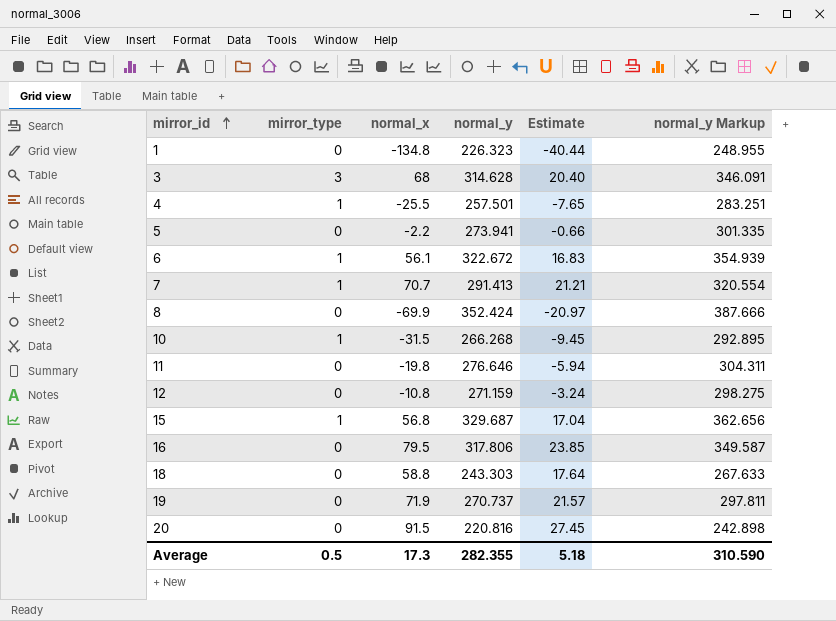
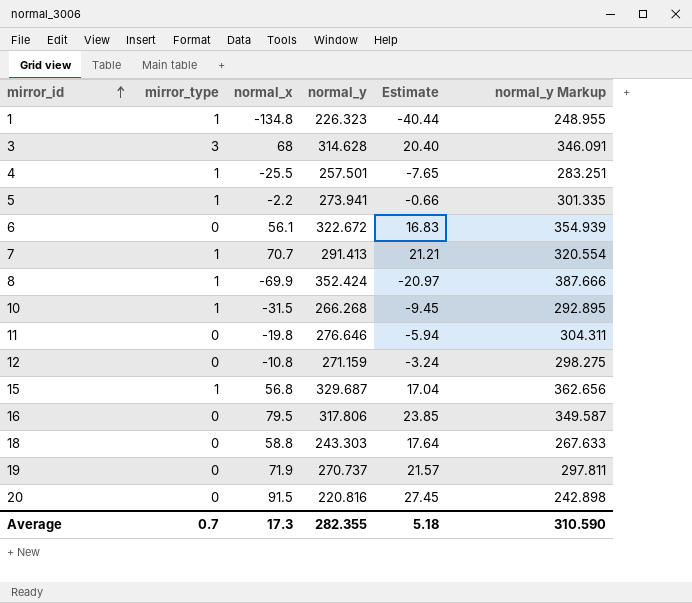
1 | mirror_type: 0 -> 1
5 | mirror_type: 0 -> 1
6 | mirror_type: 1 -> 0
8 | mirror_type: 0 -> 1
Average | mirror_type: 0.5 -> 0.7

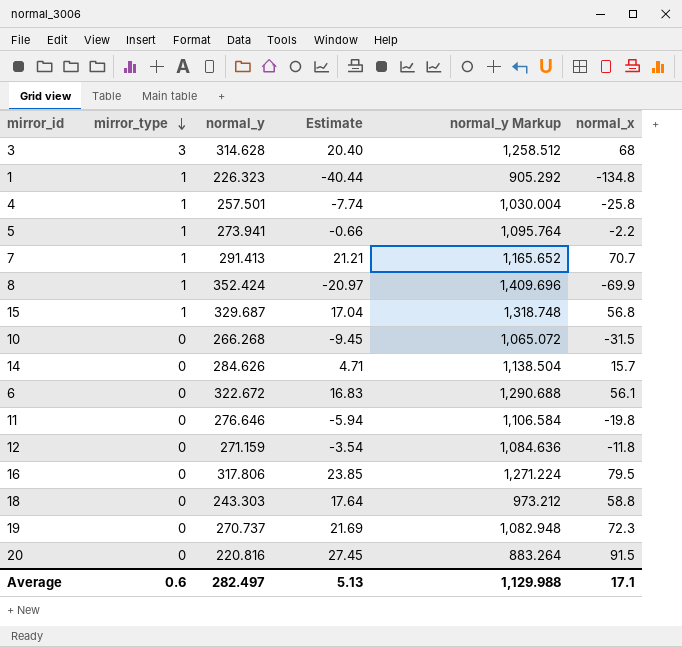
row order: mirror_id ascending -> mirror_type descending
column normal_y Markup | formula: [normal_y] * 1.1 -> [normal_y] * 4
column normal_x | position: 3 -> 6
4 | Estimate: -7.65 -> -7.74
4 | normal_x: -25.5 -> -25.8
10 | mirror_type: 1 -> 0
row 14: none -> 0 | 284.626 | 4.71 | 1,138.504 | 15.7
12 | Estimate: -3.24 -> -3.54
12 | normal_x: -10.8 -> -11.8
19 | Estimate: 21.57 -> 21.69
19 | normal_x: 71.9 -> 72.3
Average | mirror_type: 0.7 -> 0.6
Average | normal_y: 282.355 -> 282.497
Average | Estimate: 5.18 -> 5.13
Average | normal_y Markup: 310.590 -> 1,129.988
Average | normal_x: 17.3 -> 17.1

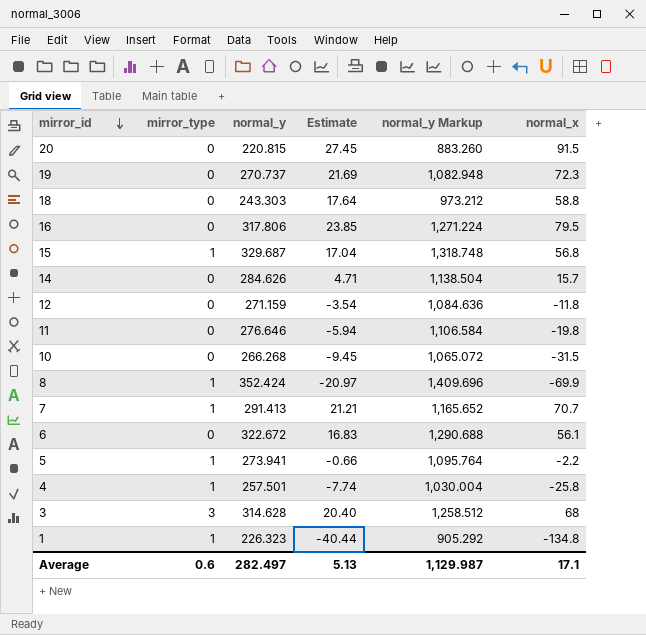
row order: mirror_type descending -> mirror_id descending
20 | normal_y: 220.816 -> 220.815
20 | normal_y Markup: 883.264 -> 883.260
Average | normal_y Markup: 1,129.988 -> 1,129.987

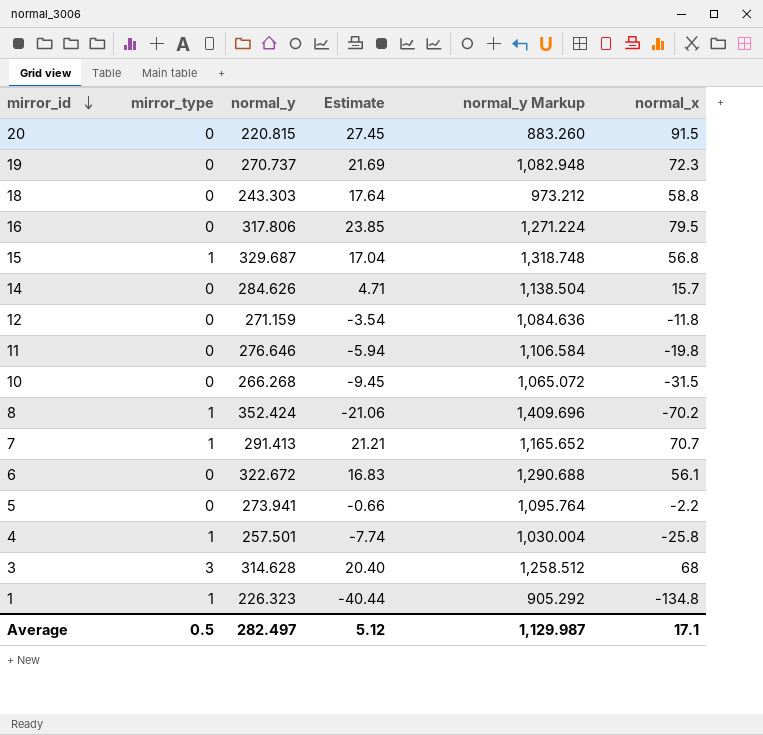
8 | Estimate: -20.97 -> -21.06
8 | normal_x: -69.9 -> -70.2
5 | mirror_type: 1 -> 0
Average | mirror_type: 0.6 -> 0.5
Average | Estimate: 5.13 -> 5.12

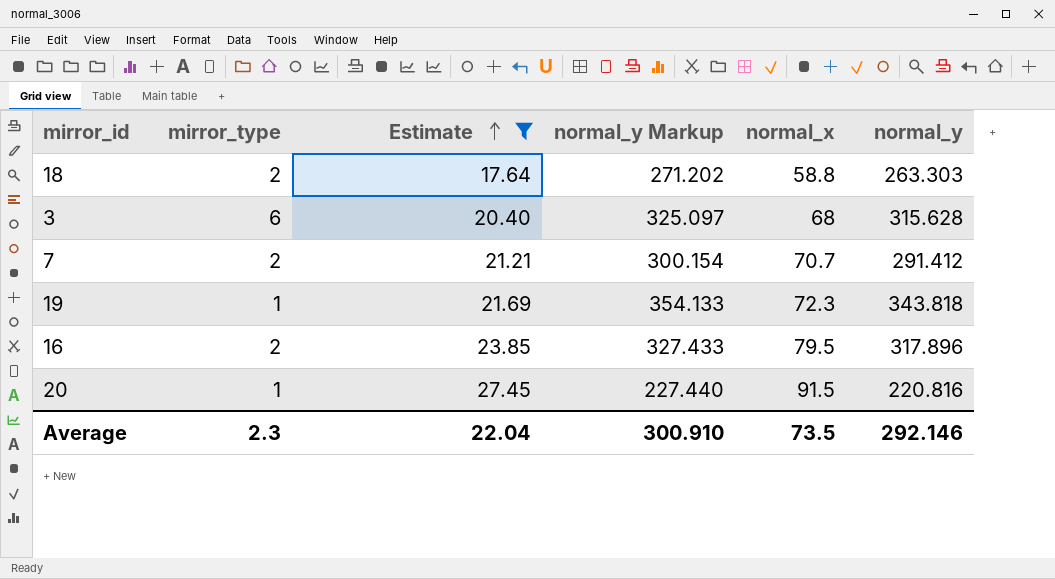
filter: none -> Estimate >= 17.64
row order: mirror_id descending -> Estimate ascending
column normal_y Markup | formula: [normal_y] * 4 -> [normal_y] * 1.03
column normal_y | position: 3 -> 6
18 | mirror_type: 0 -> 2
18 | normal_y: 243.303 -> 263.303
3 | mirror_type: 3 -> 6
3 | normal_y: 314.628 -> 315.628
7 | mirror_type: 1 -> 2
7 | normal_y: 291.413 -> 291.412
19 | mirror_type: 0 -> 1
19 | normal_y: 270.737 -> 343.818
16 | mirror_type: 0 -> 2
16 | normal_y: 317.806 -> 317.896
20 | mirror_type: 0 -> 1
20 | normal_y: 220.815 -> 220.816
Average | mirror_type: 0.5 -> 2.3
Average | Estimate: 5.12 -> 22.04
Average | normal_y Markup: 1,129.987 -> 300.910
Average | normal_x: 17.1 -> 73.5
Average | normal_y: 282.497 -> 292.146

